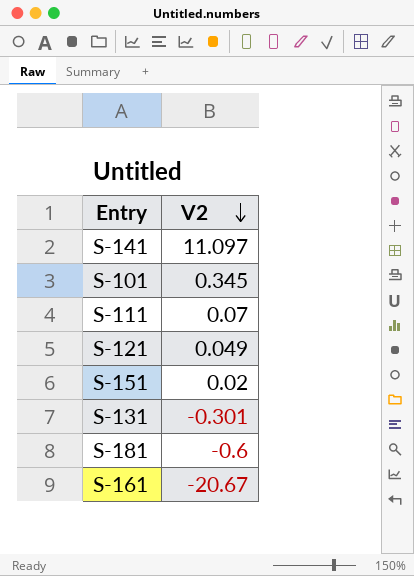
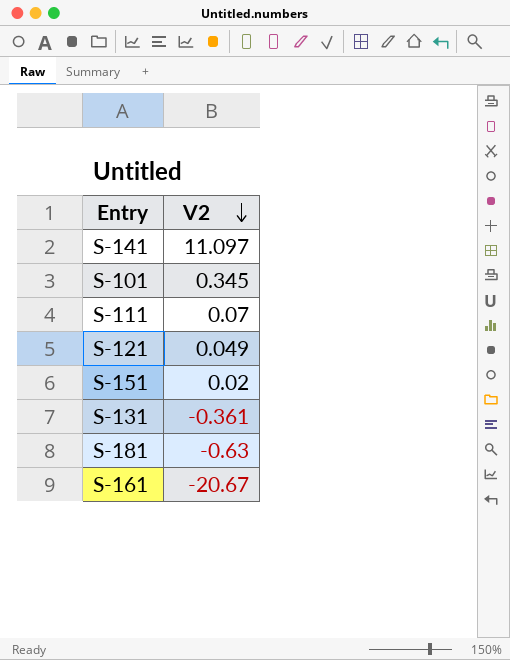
S-131 | V2: -0.301 -> -0.361
S-181 | V2: -0.6 -> -0.63

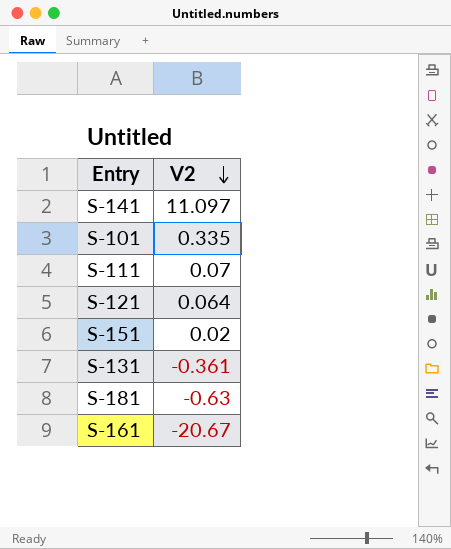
S-101 | V2: 0.345 -> 0.335
S-121 | V2: 0.049 -> 0.064

